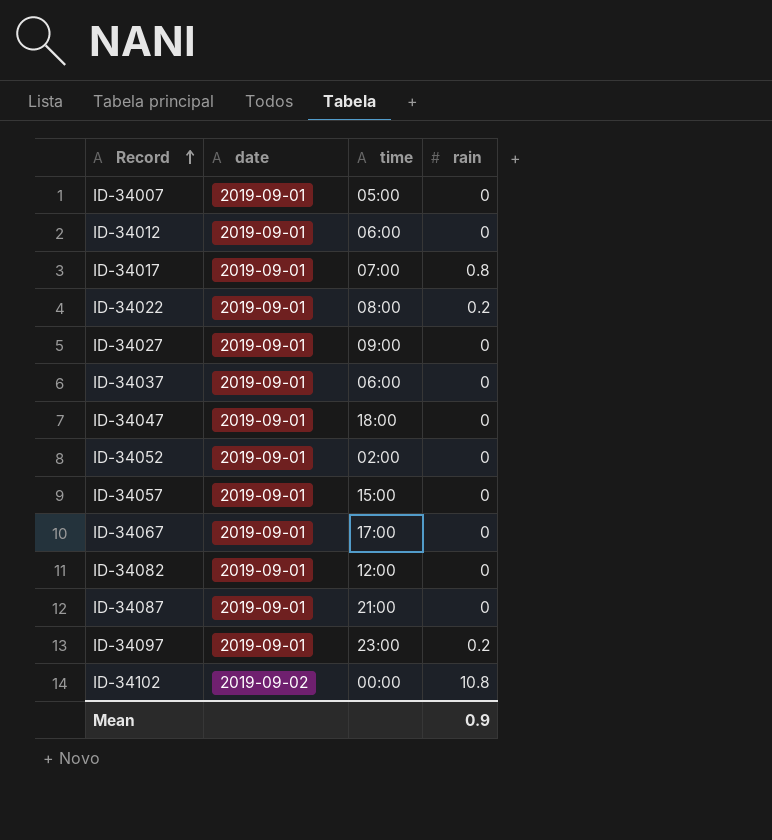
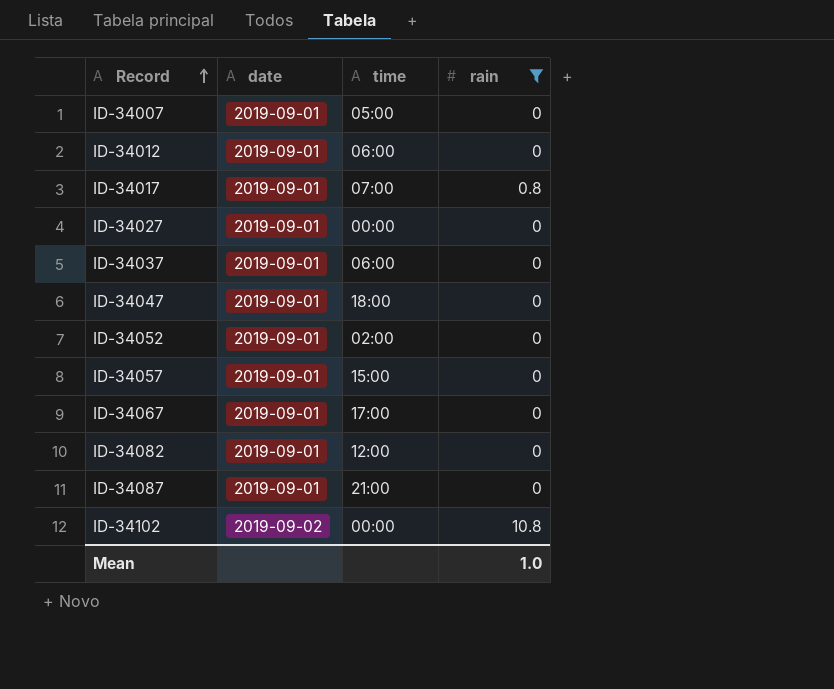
filter: none -> rain != 0.2
ID-34027 | time: 09:00 -> 00:00
Mean | rain: 0.9 -> 1.0

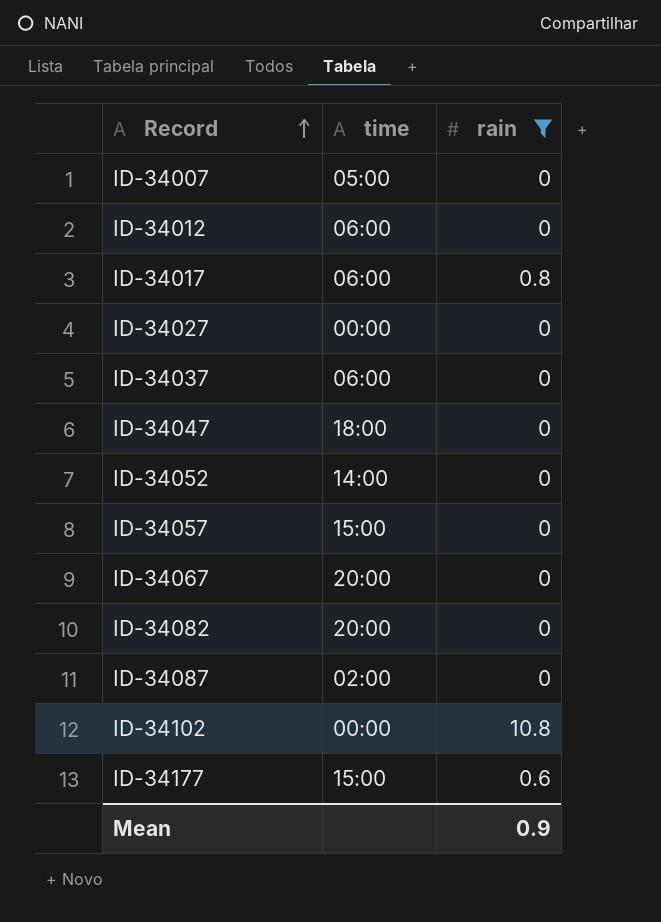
column date | position: 2 -> none
ID-34017 | time: 07:00 -> 06:00
ID-34052 | time: 02:00 -> 14:00
ID-34067 | time: 17:00 -> 20:00
ID-34082 | time: 12:00 -> 20:00
ID-34087 | time: 21:00 -> 02:00
row ID-34177: none -> 15:00 | 0.6
Mean | rain: 1.0 -> 0.9

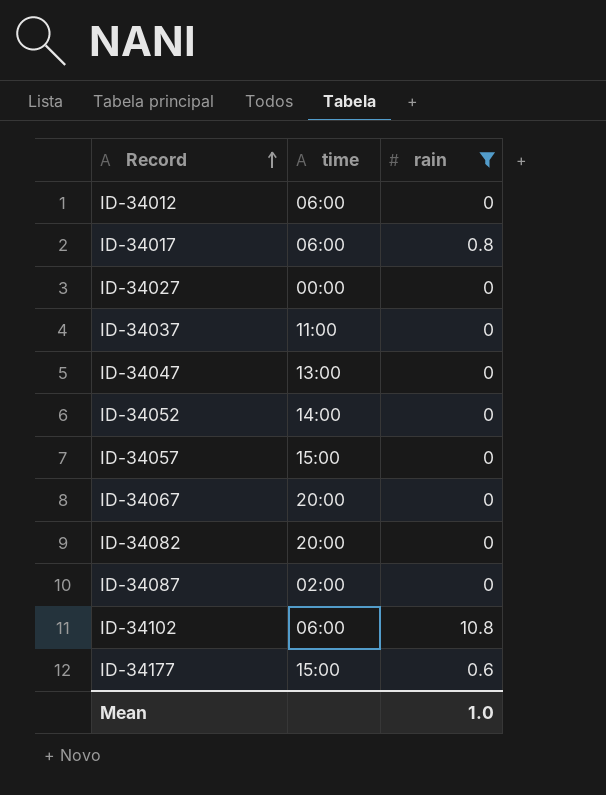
row ID-34007: 05:00 | 0 -> none
ID-34037 | time: 06:00 -> 11:00
ID-34047 | time: 18:00 -> 13:00
ID-34102 | time: 00:00 -> 06:00
Mean | rain: 0.9 -> 1.0

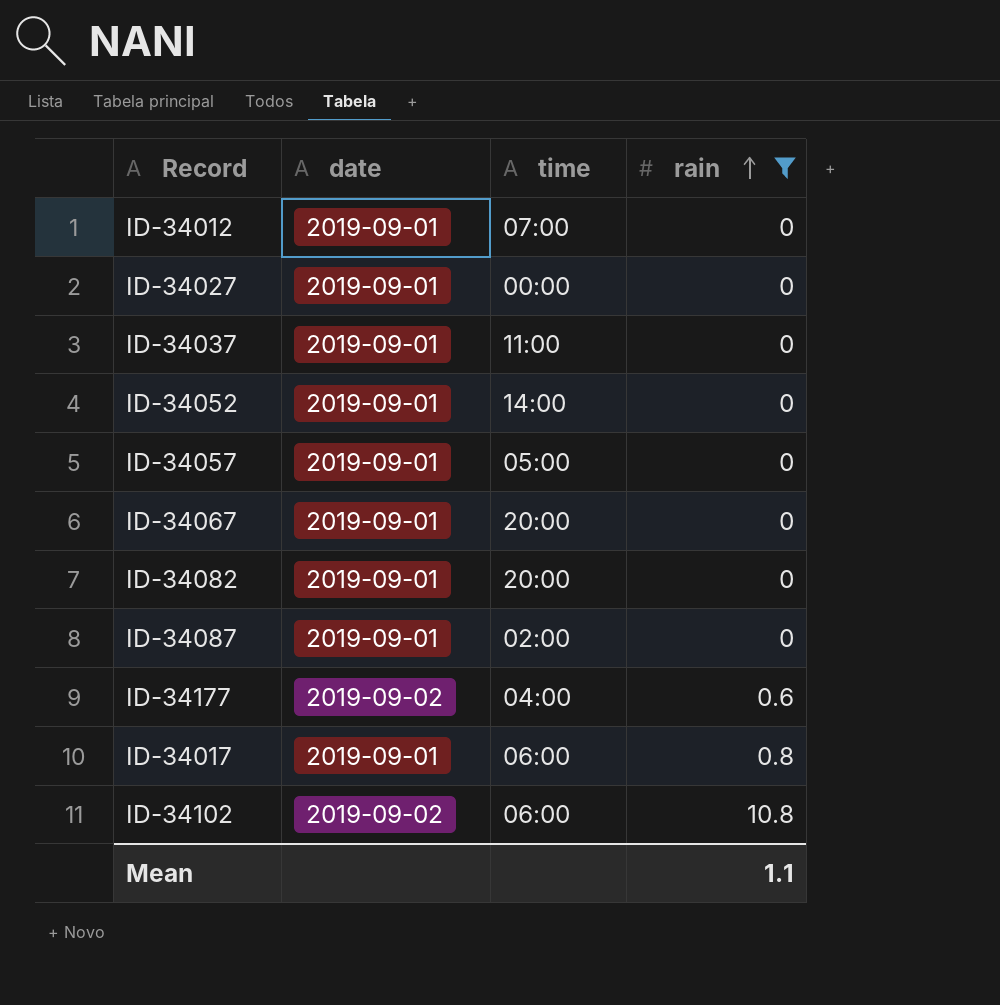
row order: Record ascending -> rain ascending
column date | position: none -> 2
row ID-34047: 13:00 | 0 -> none
ID-34012 | time: 06:00 -> 07:00
ID-34057 | time: 15:00 -> 05:00
ID-34177 | time: 15:00 -> 04:00
Mean | rain: 1.0 -> 1.1

